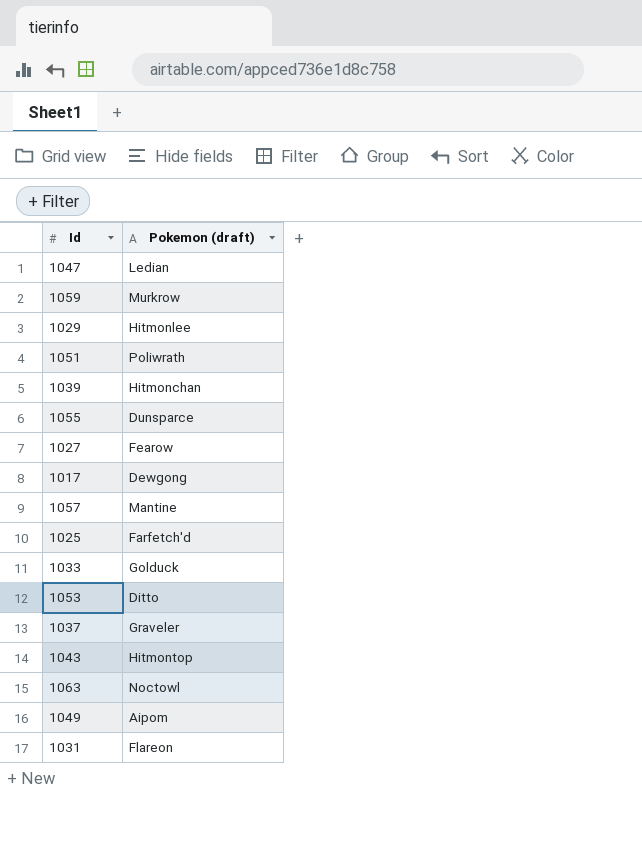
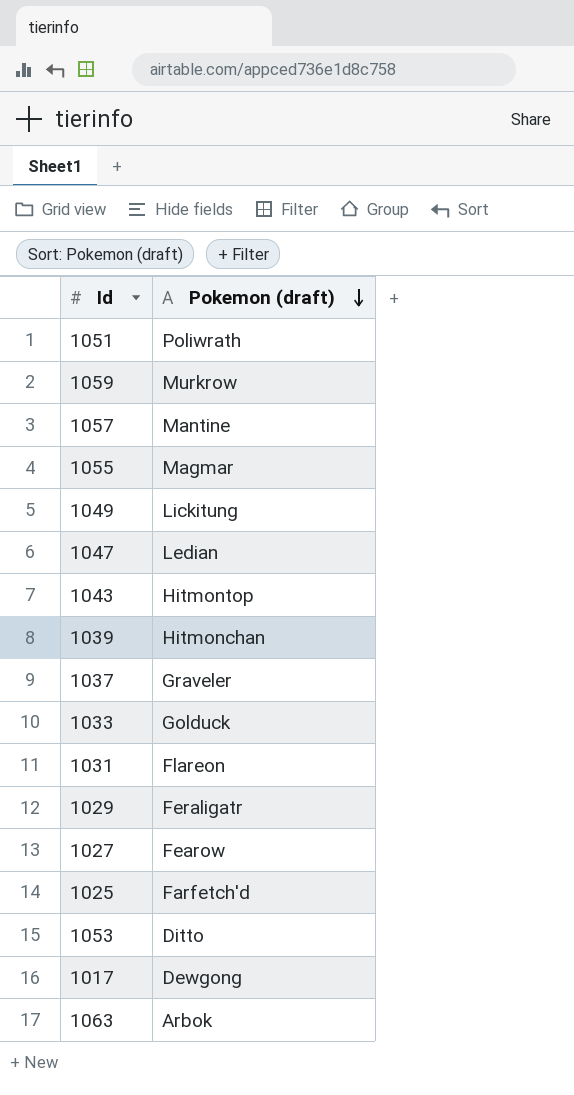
row order: none -> Pokemon (draft) descending
1055 | Pokemon (draft): Dunsparce -> Magmar
1049 | Pokemon (draft): Aipom -> Lickitung
1029 | Pokemon (draft): Hitmonlee -> Feraligatr
1063 | Pokemon (draft): Noctowl -> Arbok

